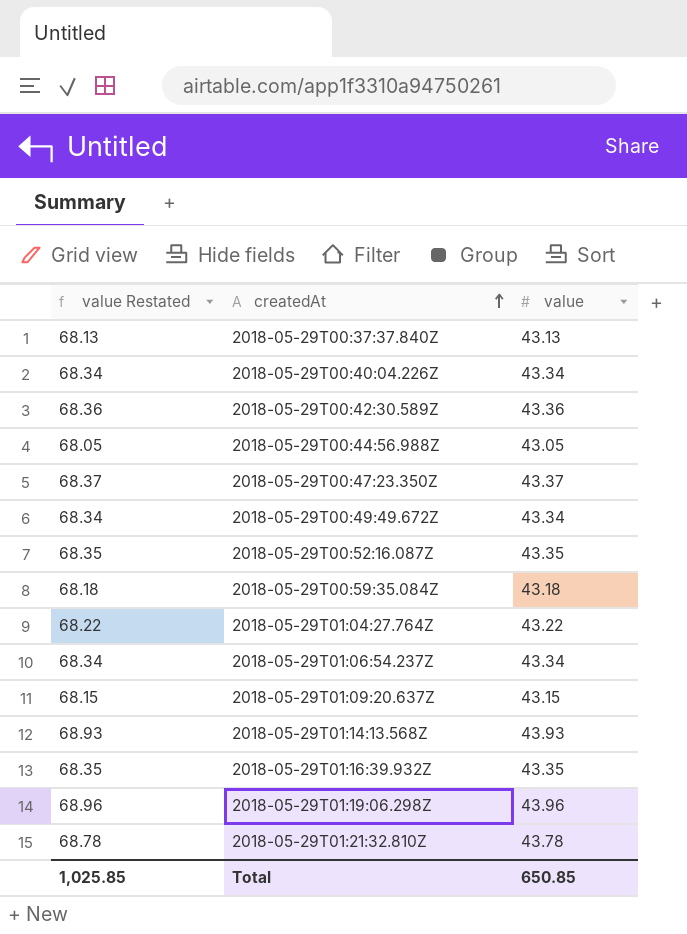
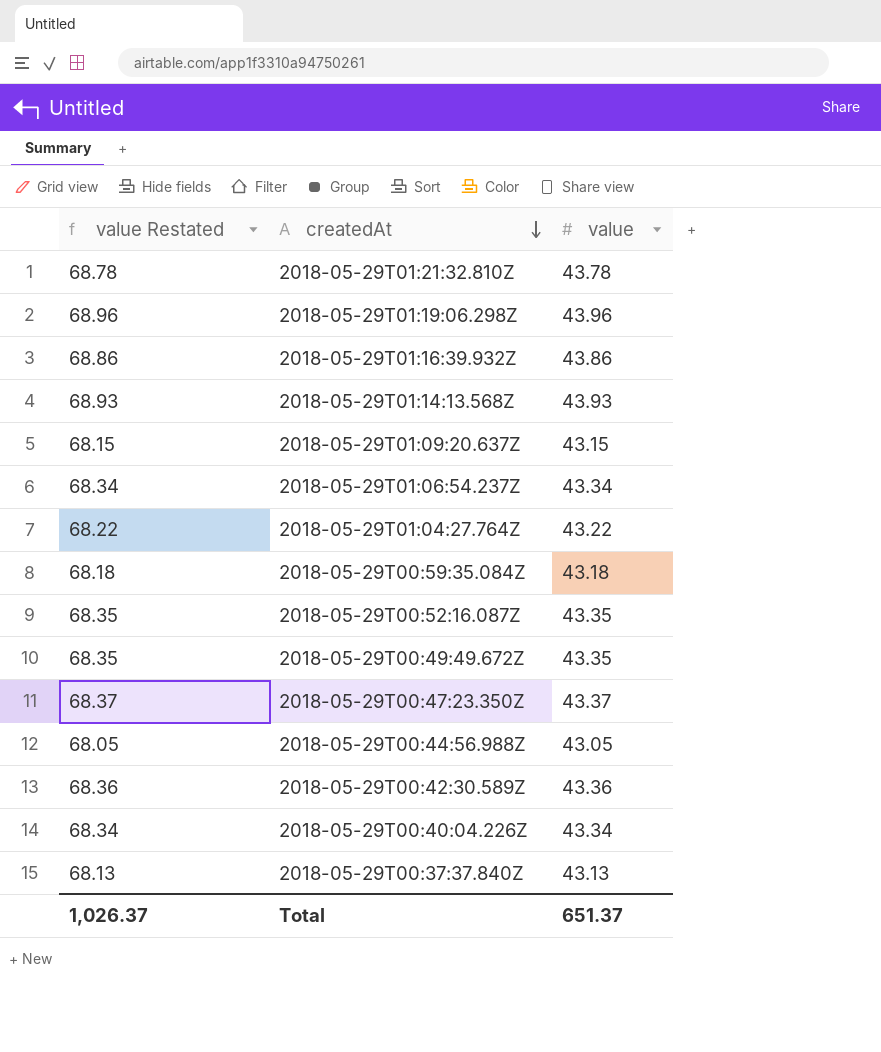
row order: createdAt ascending -> createdAt descending
2018-05-29T01:16:39.932Z | value Restated: 68.35 -> 68.86
2018-05-29T01:16:39.932Z | value: 43.35 -> 43.86
2018-05-29T00:49:49.672Z | value Restated: 68.34 -> 68.35
2018-05-29T00:49:49.672Z | value: 43.34 -> 43.35
Total | value Restated: 1,025.85 -> 1,026.37
Total | value: 650.85 -> 651.37

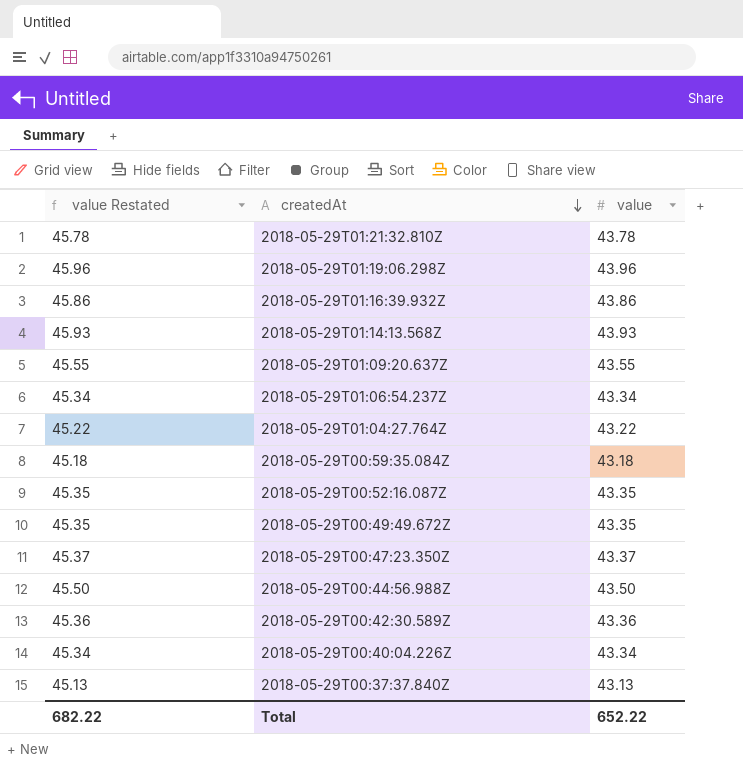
column value Restated | formula: [value] + 25 -> [value] + 2
2018-05-29T01:09:20.637Z | value: 43.15 -> 43.55
2018-05-29T00:44:56.988Z | value: 43.05 -> 43.50
Total | value Restated: 1,026.37 -> 682.22
Total | value: 651.37 -> 652.22

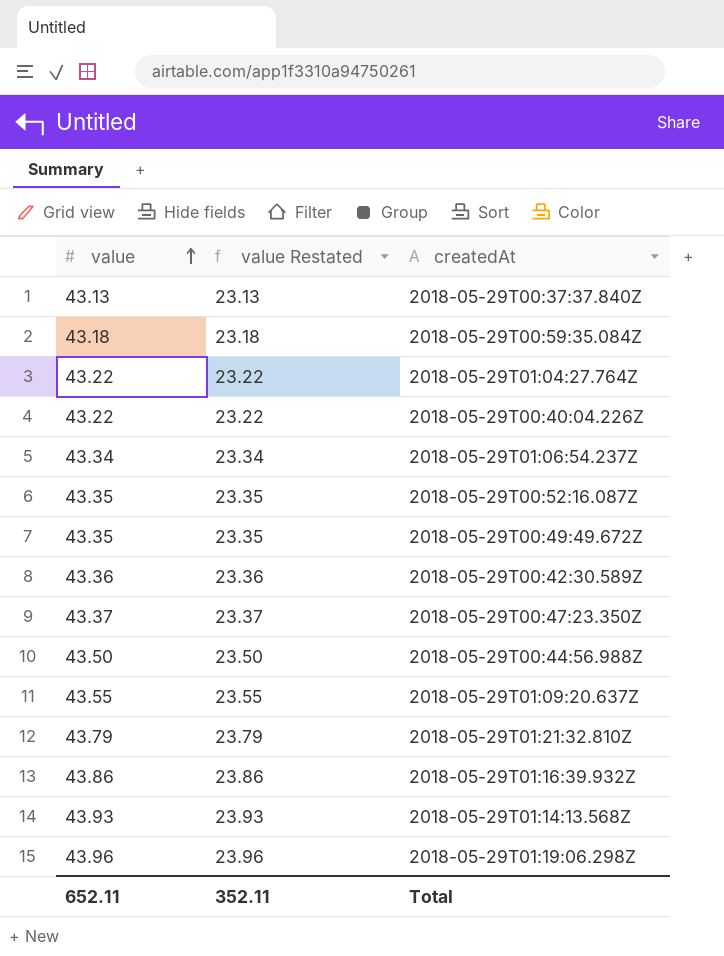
row order: createdAt descending -> value ascending
column value | position: 3 -> 1
column value Restated | formula: [value] + 2 -> [value] - 20
2018-05-29T00:40:04.226Z | value: 43.34 -> 43.22
2018-05-29T01:21:32.810Z | value: 43.78 -> 43.79
Total | value: 652.22 -> 652.11
Total | value Restated: 682.22 -> 352.11

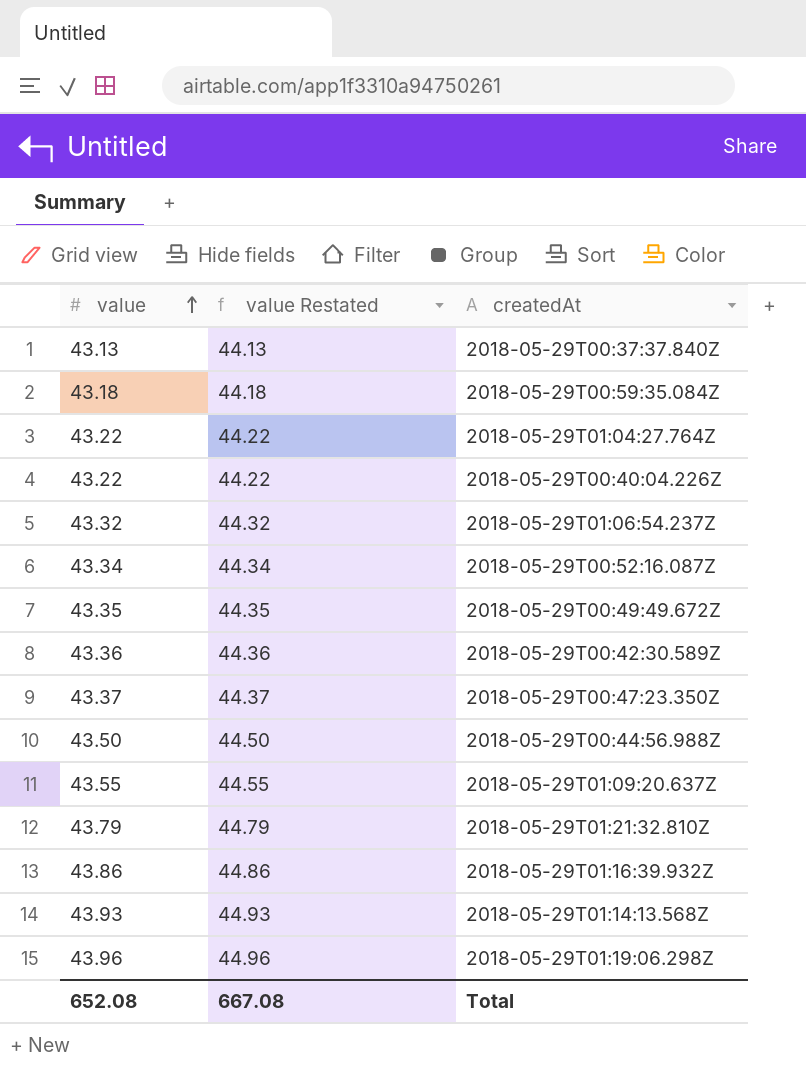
column value Restated | formula: [value] - 20 -> [value] + 1
2018-05-29T01:06:54.237Z | value: 43.34 -> 43.32
2018-05-29T00:52:16.087Z | value: 43.35 -> 43.34
Total | value: 652.11 -> 652.08
Total | value Restated: 352.11 -> 667.08

